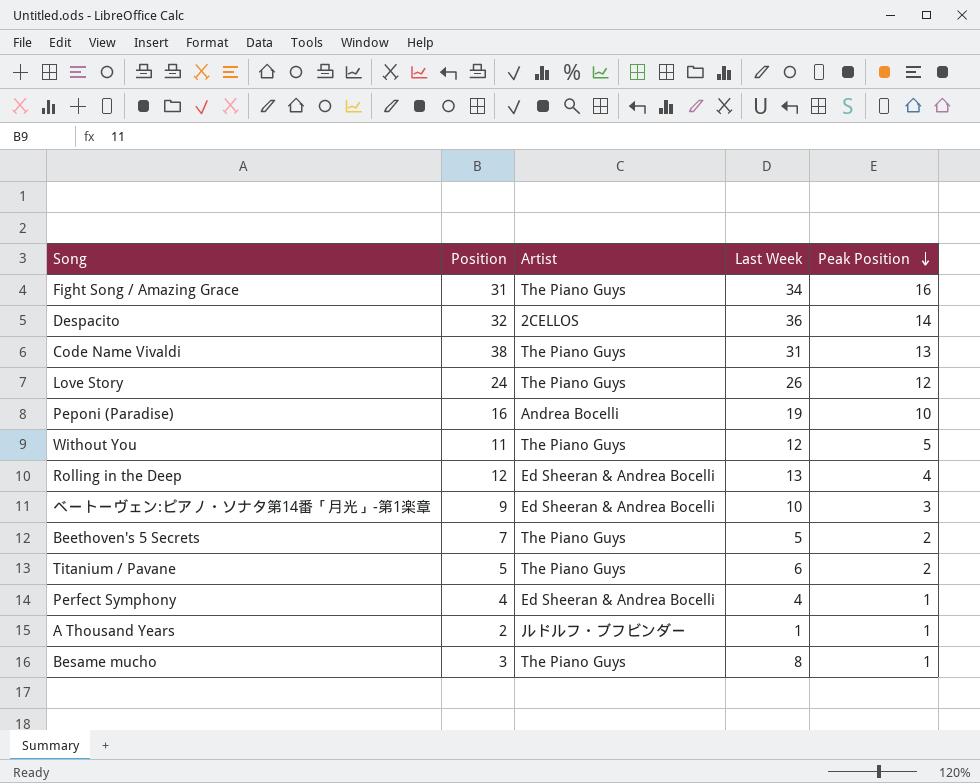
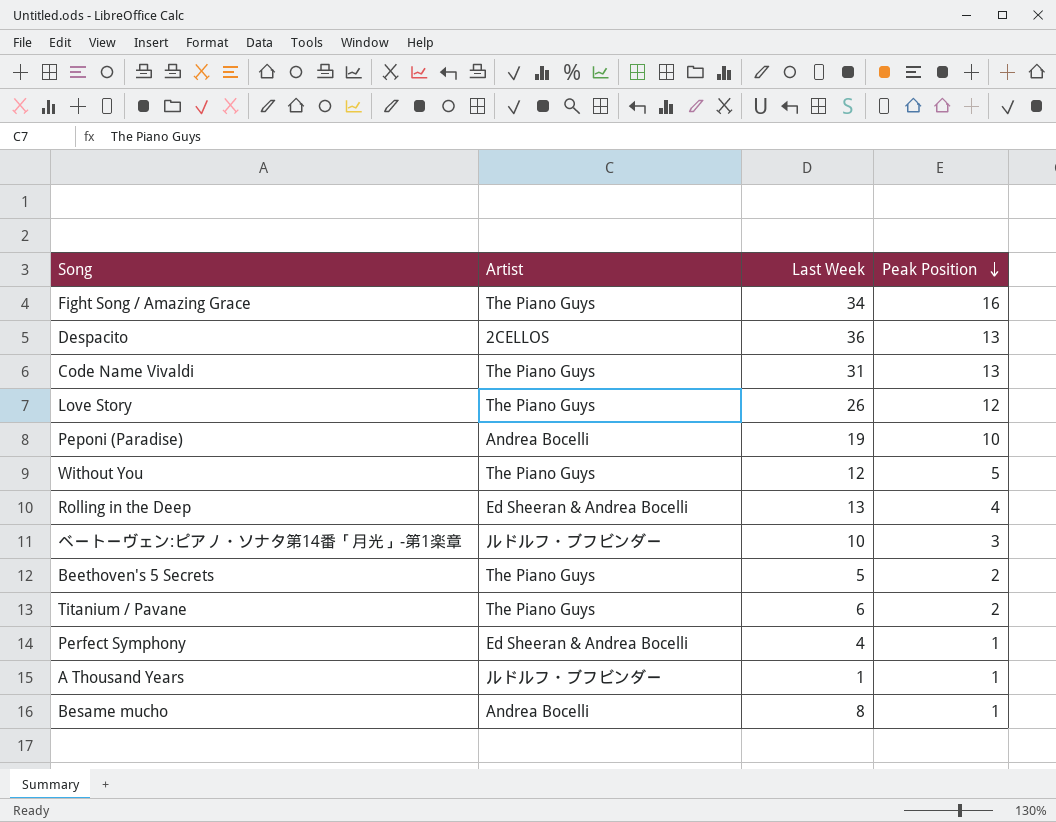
column Position | position: 2 -> none
Despacito | Peak Position: 14 -> 13
ベートーヴェン:ピアノ・ソナタ第14番「月光」-第1楽章 | Artist: Ed Sheeran & Andrea Bocelli -> ルドルフ・ブフビンダー
Besame mucho | Artist: The Piano Guys -> Andrea Bocelli

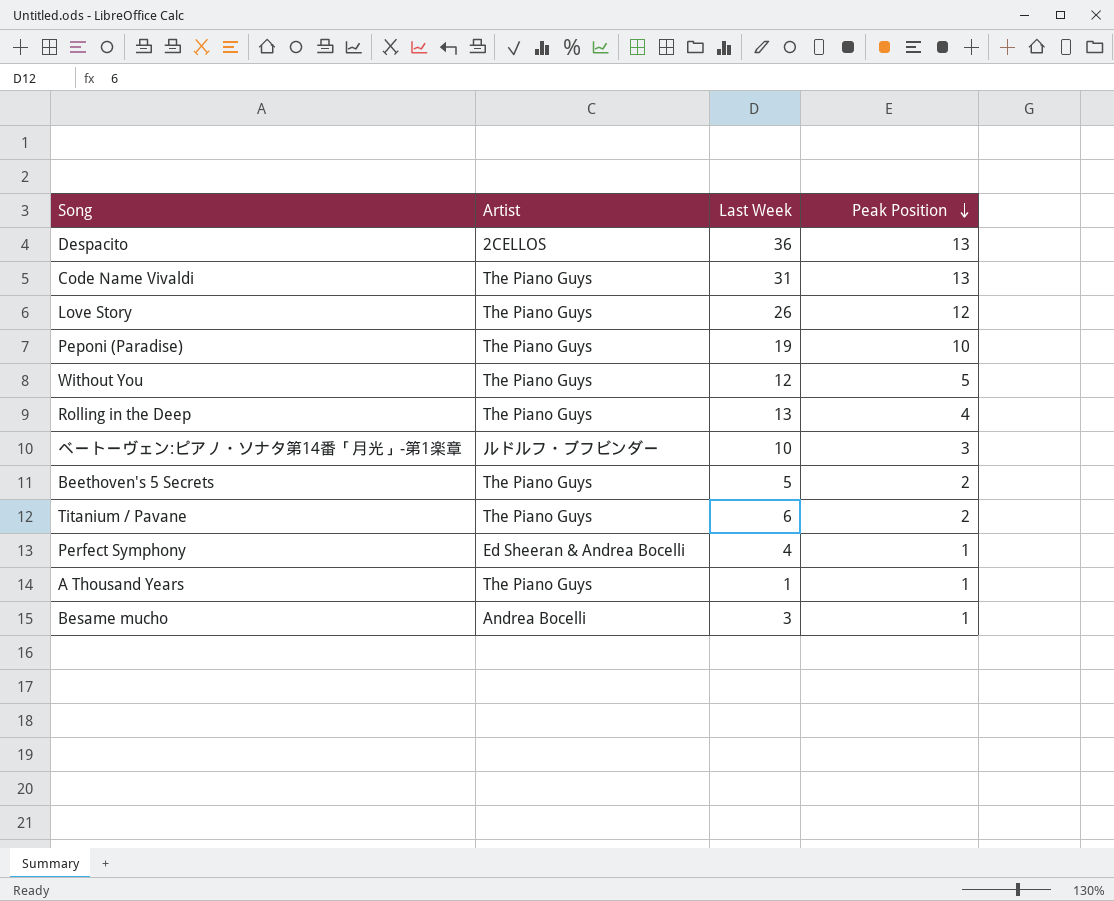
row Fight Song / Amazing Grace: The Piano Guys | 34 | 16 -> none
Peponi (Paradise) | Artist: Andrea Bocelli -> The Piano Guys
Rolling in the Deep | Artist: Ed Sheeran & Andrea Bocelli -> The Piano Guys
A Thousand Years | Artist: ルドルフ・ブフビンダー -> The Piano Guys
Besame mucho | Last Week: 8 -> 3

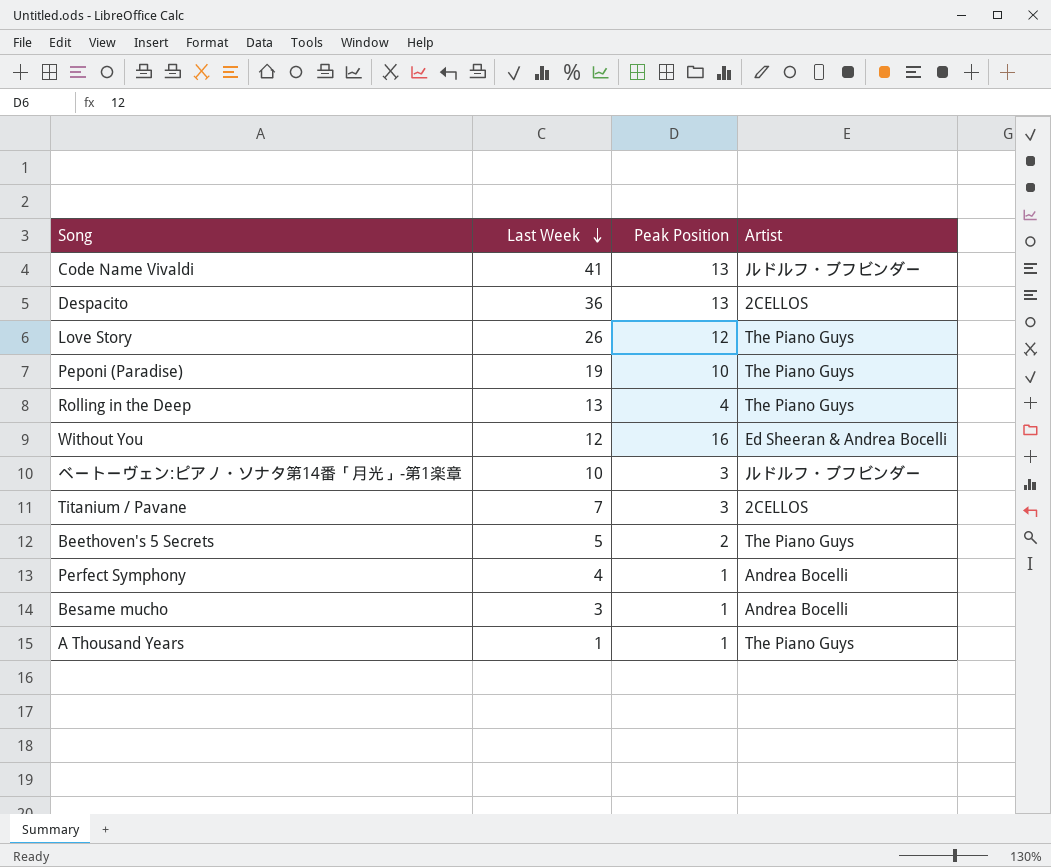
row order: Peak Position descending -> Last Week descending
column Artist | position: 2 -> 4
Code Name Vivaldi | Last Week: 31 -> 41
Code Name Vivaldi | Artist: The Piano Guys -> ルドルフ・ブフビンダー
Without You | Peak Position: 5 -> 16
Without You | Artist: The Piano Guys -> Ed Sheeran & Andrea Bocelli
Titanium / Pavane | Last Week: 6 -> 7
Titanium / Pavane | Peak Position: 2 -> 3
Titanium / Pavane | Artist: The Piano Guys -> 2CELLOS
Perfect Symphony | Artist: Ed Sheeran & Andrea Bocelli -> Andrea Bocelli

